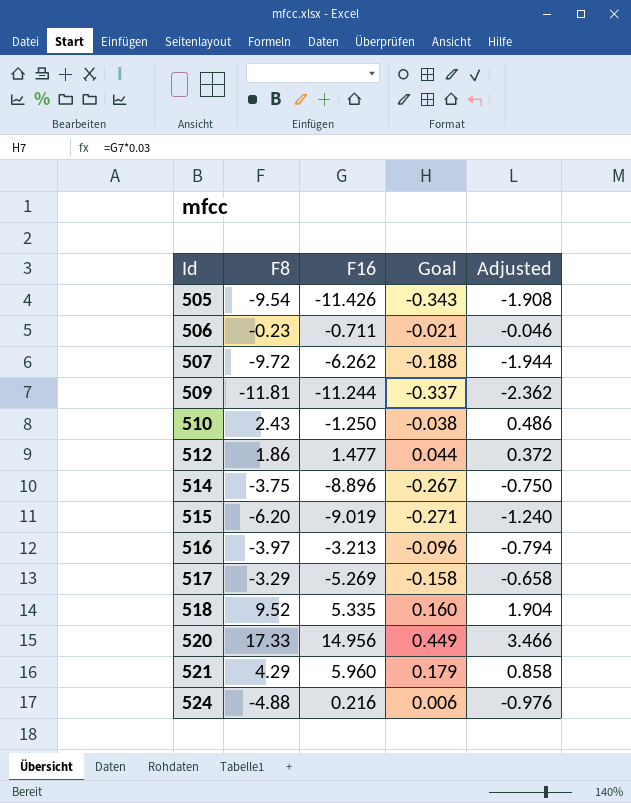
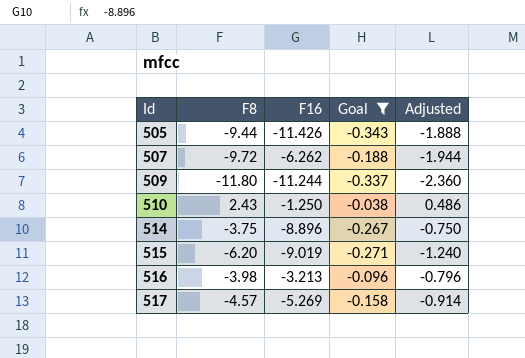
filter: none -> Goal <= -0.038
505 | F8: -9.54 -> -9.44
505 | Adjusted: -1.908 -> -1.888
509 | F8: -11.81 -> -11.80
509 | Adjusted: -2.362 -> -2.360
516 | F8: -3.97 -> -3.98
516 | Adjusted: -0.794 -> -0.796
517 | F8: -3.29 -> -4.57
517 | Adjusted: -0.658 -> -0.914

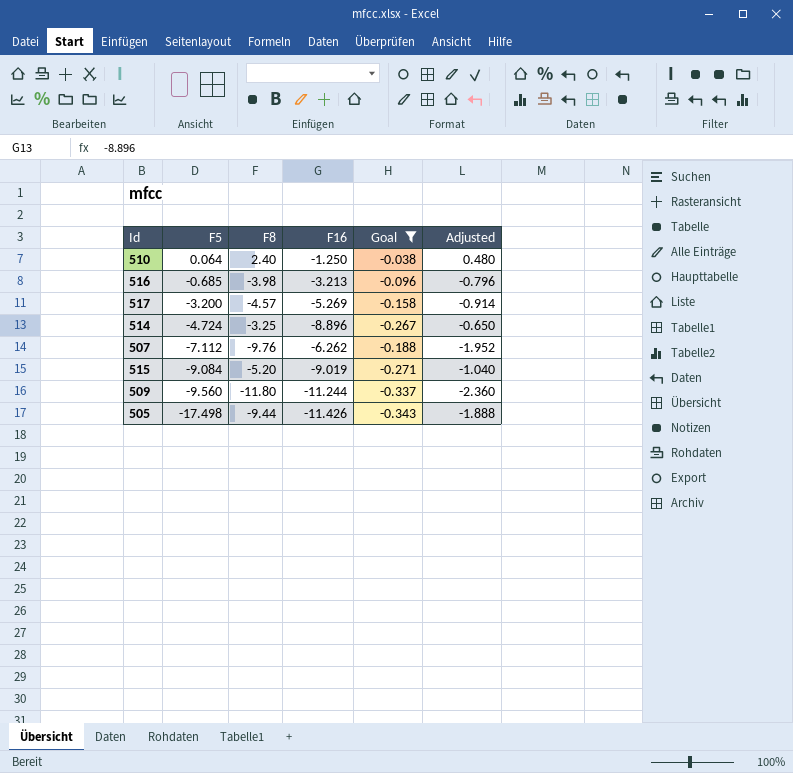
row order: Id ascending -> F5 descending
column F5 | position: none -> 2
510 | F8: 2.43 -> 2.40
510 | Adjusted: 0.486 -> 0.480
514 | F8: -3.75 -> -3.25
514 | Adjusted: -0.750 -> -0.650
507 | F8: -9.72 -> -9.76
507 | Adjusted: -1.944 -> -1.952
515 | F8: -6.20 -> -5.20
515 | Adjusted: -1.240 -> -1.040

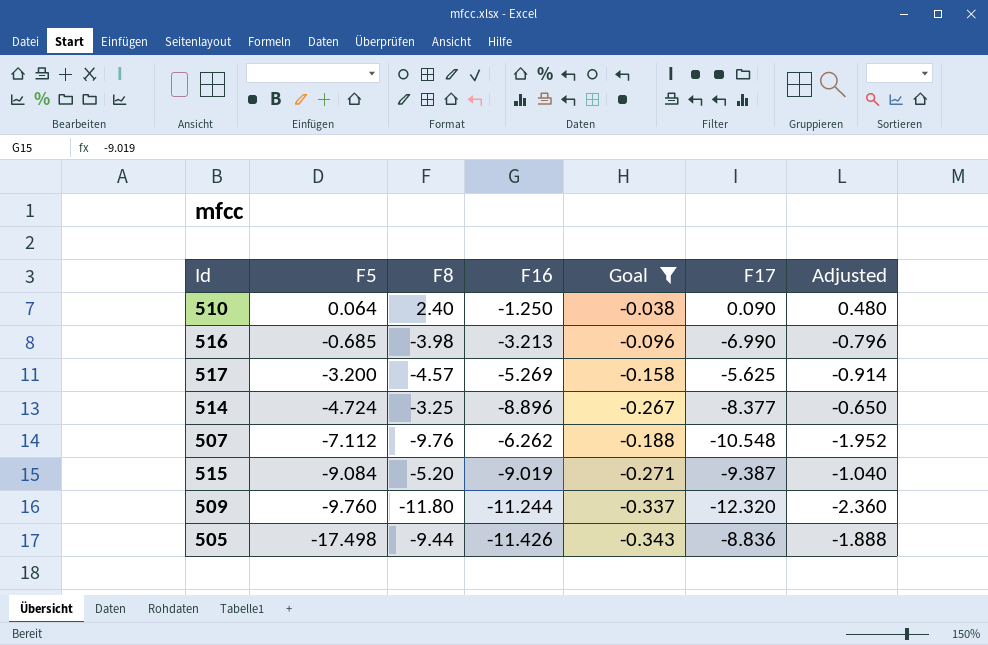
column F17 | position: none -> 6
509 | F5: -9.560 -> -9.760

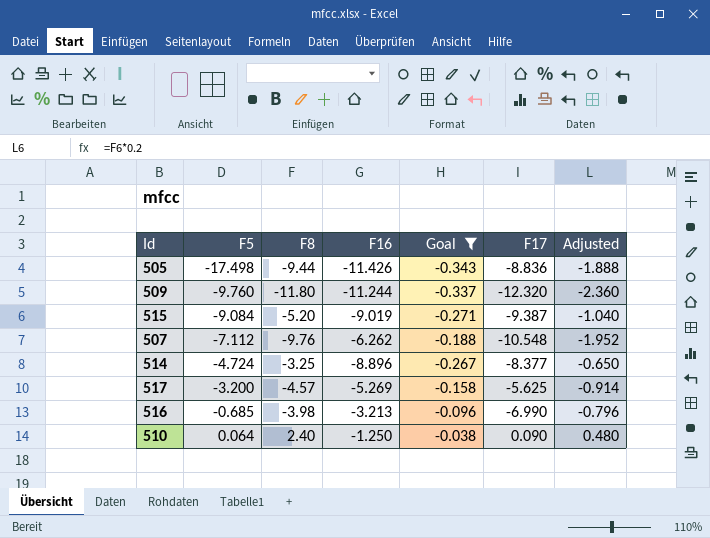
row order: F5 descending -> F5 ascending

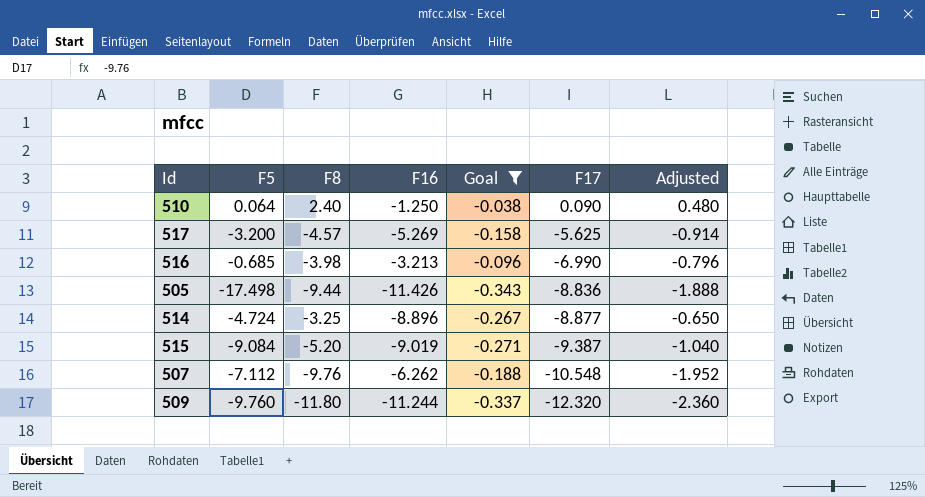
row order: F5 ascending -> F17 descending
514 | F17: -8.377 -> -8.877

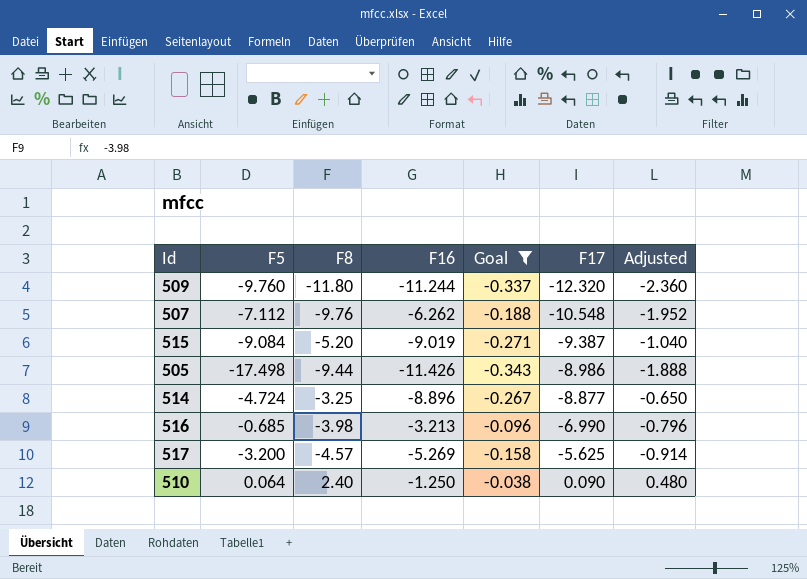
row order: F17 descending -> F17 ascending
505 | F17: -8.836 -> -8.986

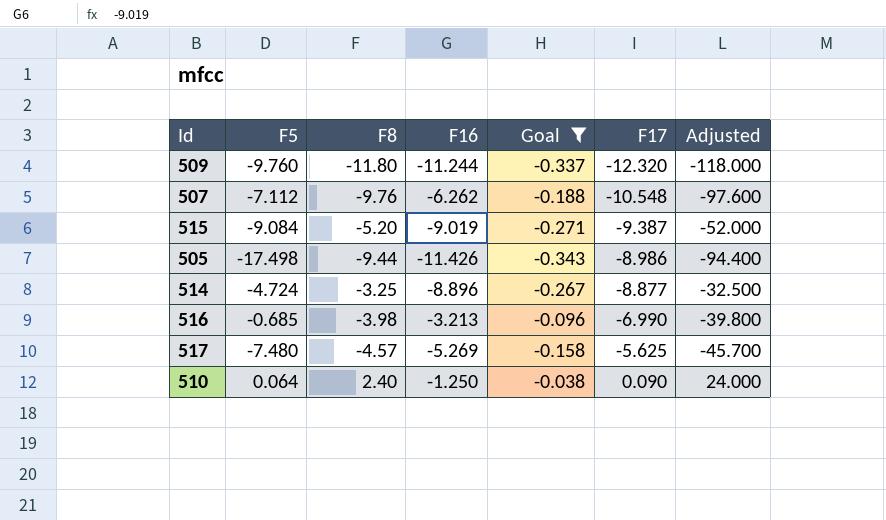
column Adjusted | formula: [F8] * 0.2 -> [F8] * 10
517 | F5: -3.200 -> -7.480

